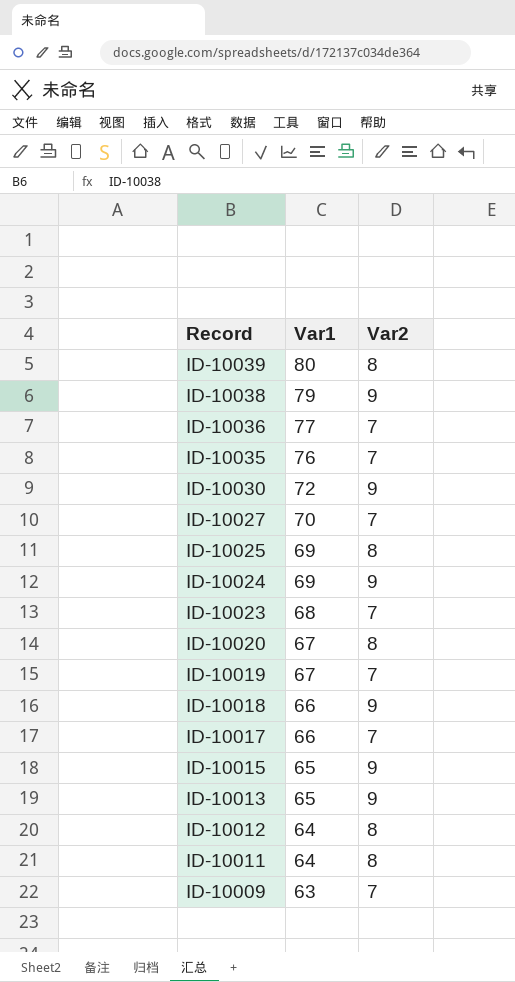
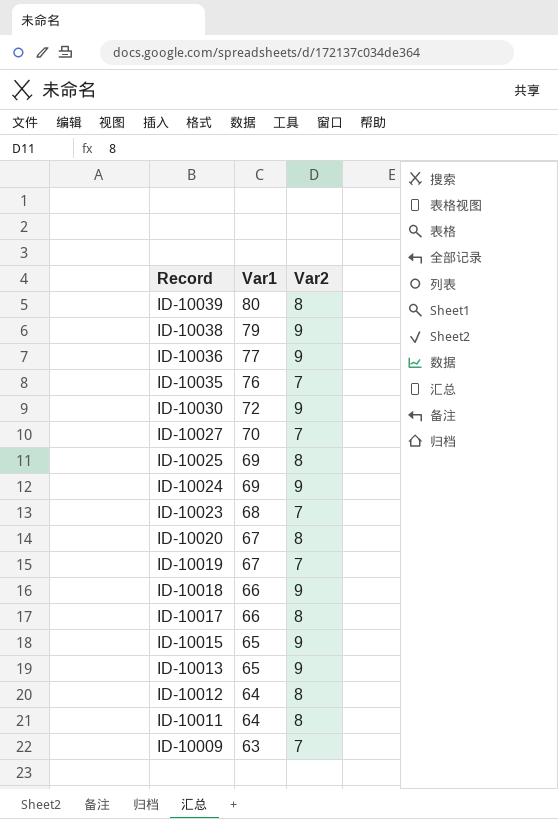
ID-10036 | Var2: 7 -> 9
ID-10017 | Var2: 7 -> 8

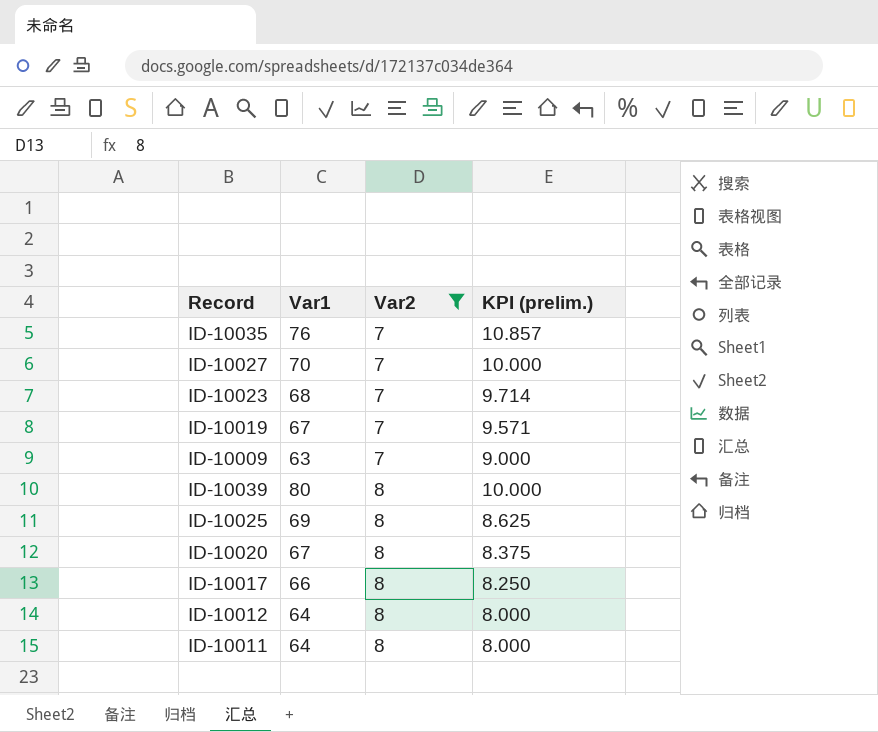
filter: none -> Var2 != 9
row order: Record descending -> Var2 ascending
column KPI (prelim.) | formula: none -> [Var1] / [Var2]

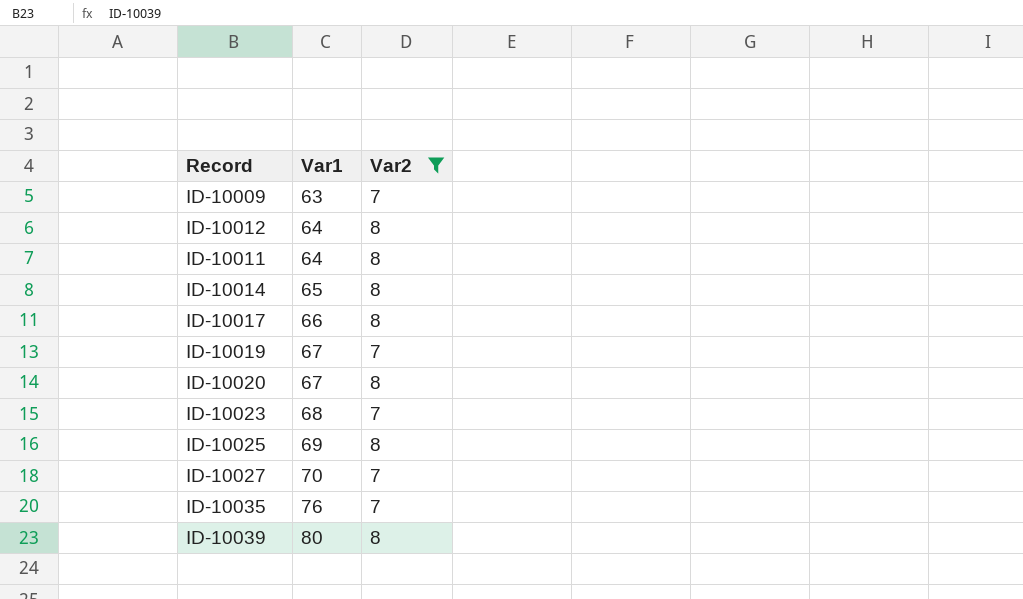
row order: Var2 ascending -> Var1 ascending
column KPI (prelim.) | formula: [Var1] / [Var2] -> none
row ID-10014: none -> 65 | 8

